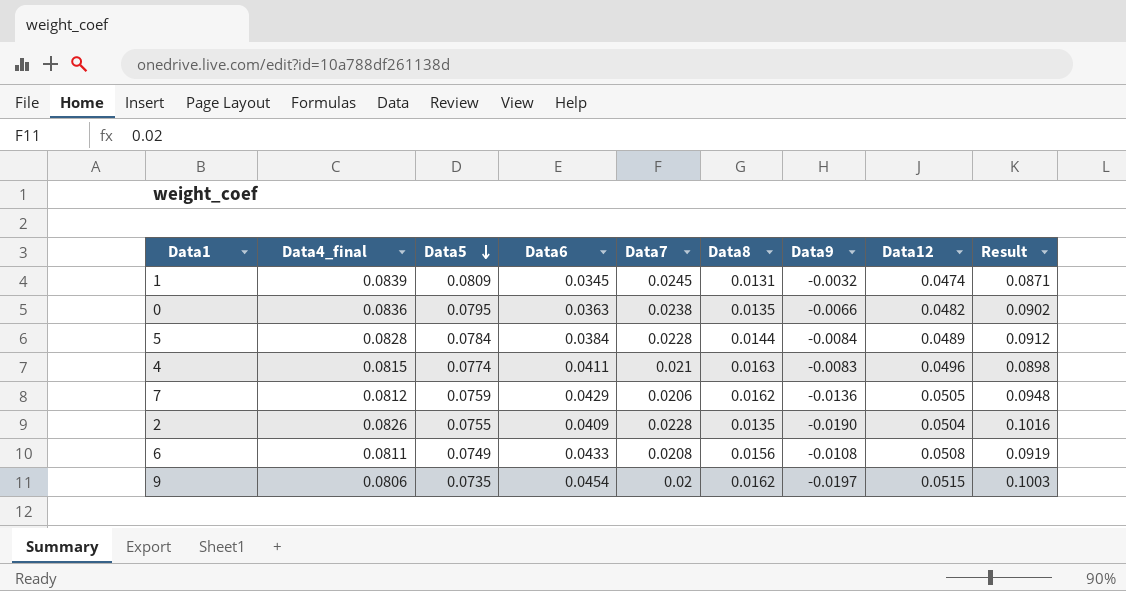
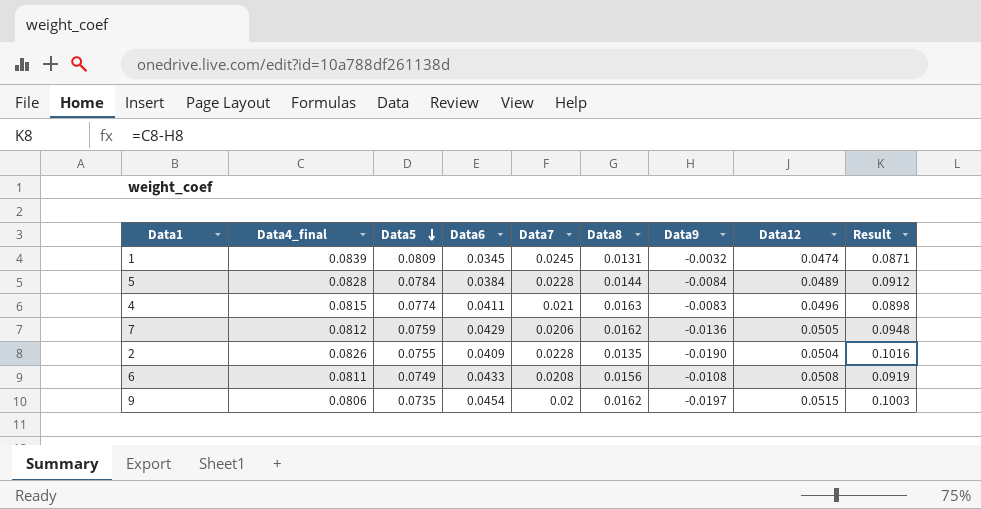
row 0: 0.0836 | 0.0795 | 0.0363 | 0.0238 | 0.0135 | -0.0066 | 0.0482 | 0.0902 -> none

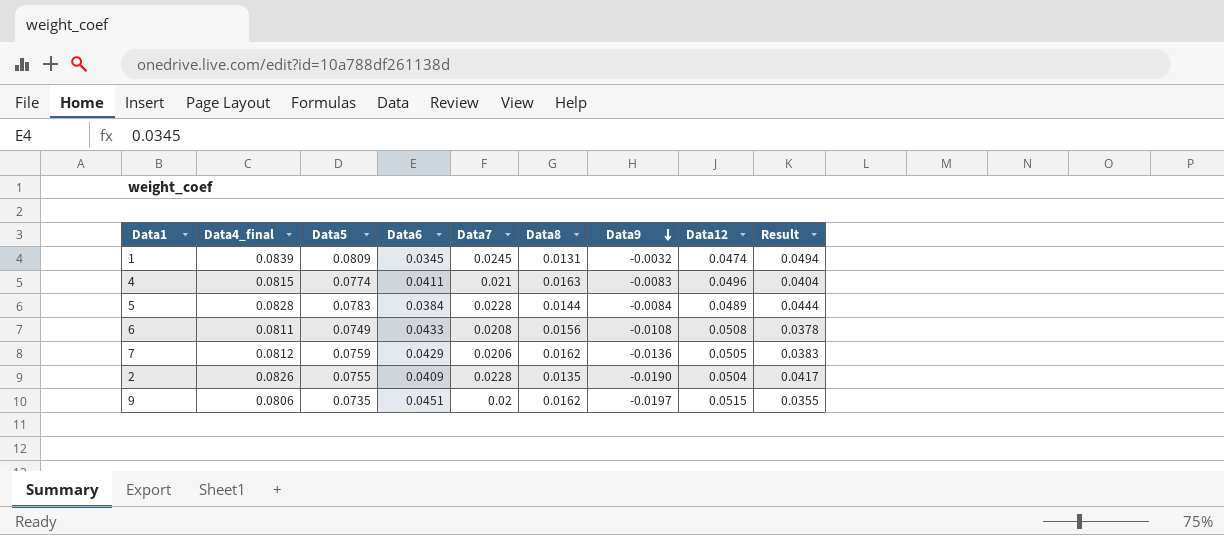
row order: Data5 descending -> Data9 descending
column Result | formula: [Data4_final] - [Data9] -> [Data4_final] - [Data6]
5 | Data5: 0.0784 -> 0.0783
9 | Data6: 0.0454 -> 0.0451

